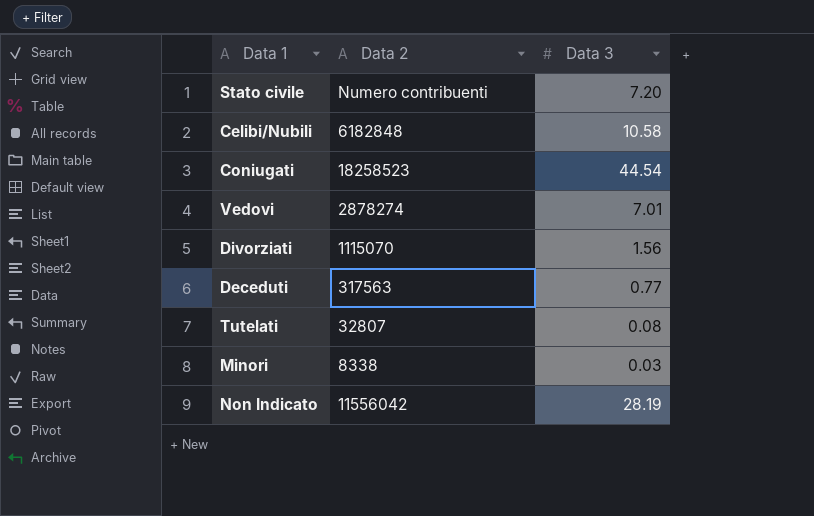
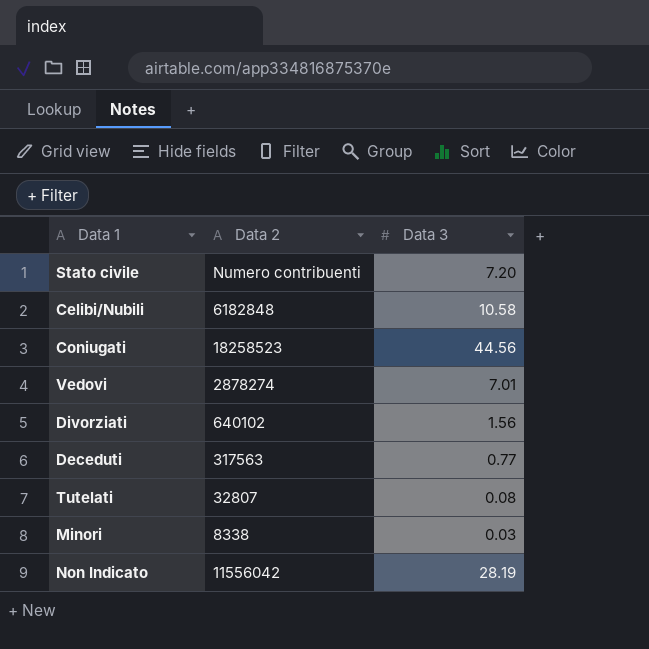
Coniugati | Data 3: 44.54 -> 44.56
Divorziati | Data 2: 1115070 -> 640102

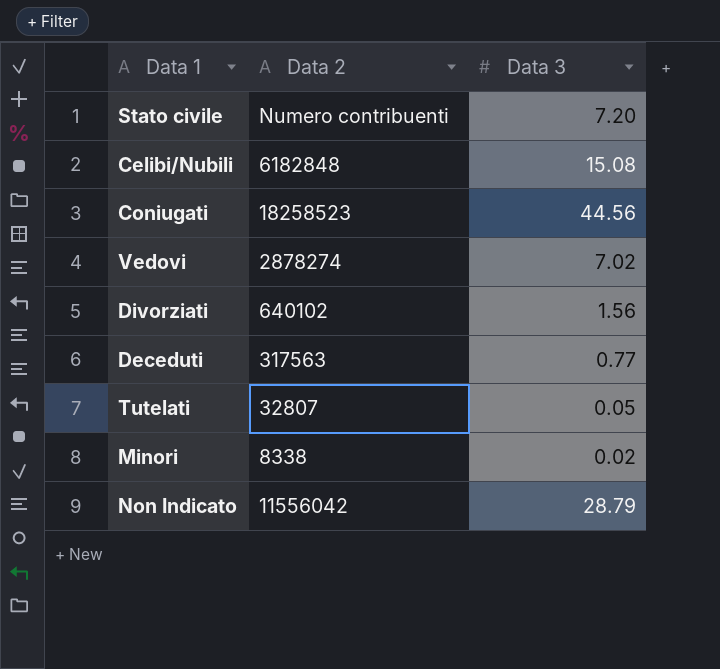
Celibi/Nubili | Data 3: 10.58 -> 15.08
Vedovi | Data 3: 7.01 -> 7.02
Tutelati | Data 3: 0.08 -> 0.05
Minori | Data 3: 0.03 -> 0.02
Non Indicato | Data 3: 28.19 -> 28.79

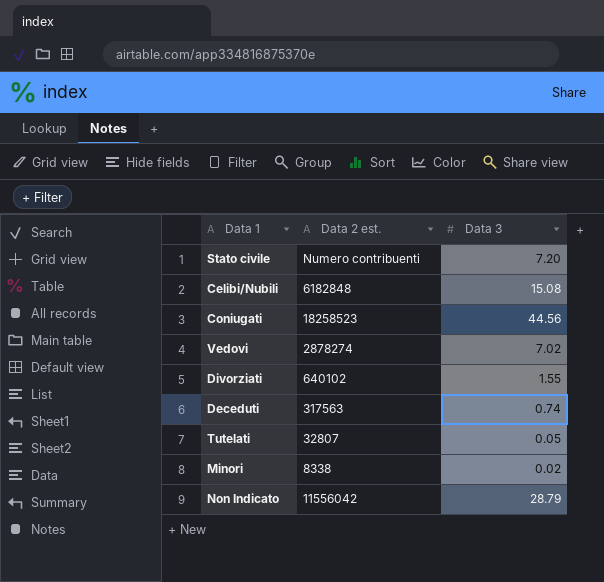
column name: Data 2 -> Data 2 est.
Divorziati | Data 3: 1.56 -> 1.55
Deceduti | Data 3: 0.77 -> 0.74

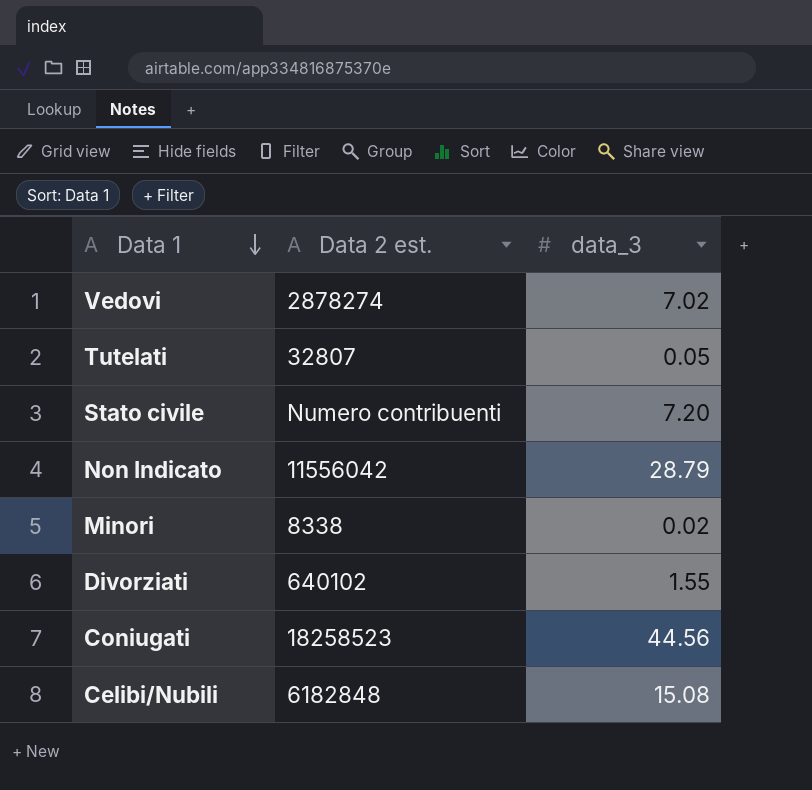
row order: none -> Data 1 descending
column name: Data 3 -> data_3
row Deceduti: 317563 | 0.74 -> none

